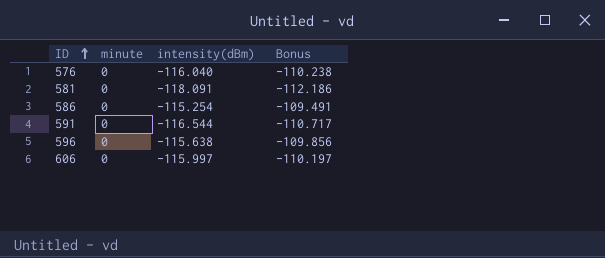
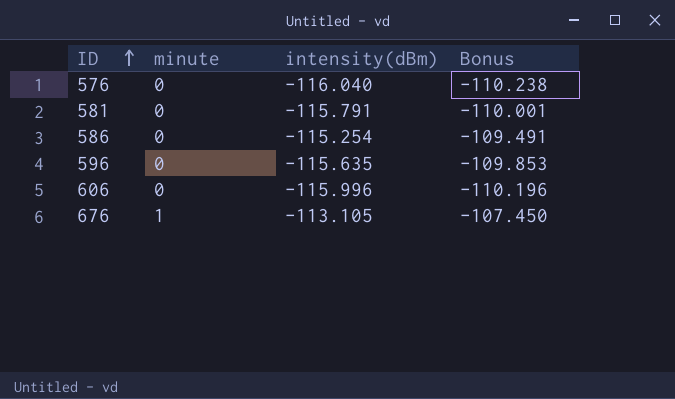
row 591: 0 | -116.544 | -110.717 -> none
581 | intensity(dBm): -118.091 -> -115.791
581 | Bonus: -112.186 -> -110.001
596 | intensity(dBm): -115.638 -> -115.635
596 | Bonus: -109.856 -> -109.853
606 | intensity(dBm): -115.997 -> -115.996
606 | Bonus: -110.197 -> -110.196
row 676: none -> 1 | -113.105 | -107.450

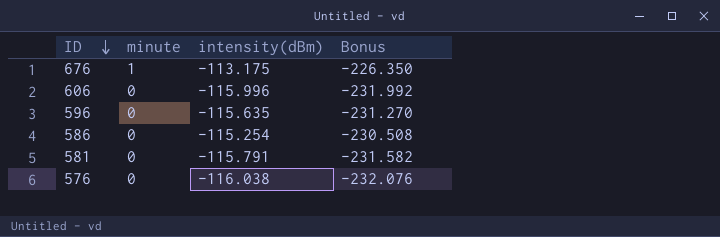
row order: ID ascending -> ID descending
column Bonus | formula: [intensity(dBm)] * 0.95 -> [intensity(dBm)] * 2
676 | intensity(dBm): -113.105 -> -113.175
576 | intensity(dBm): -116.040 -> -116.038

